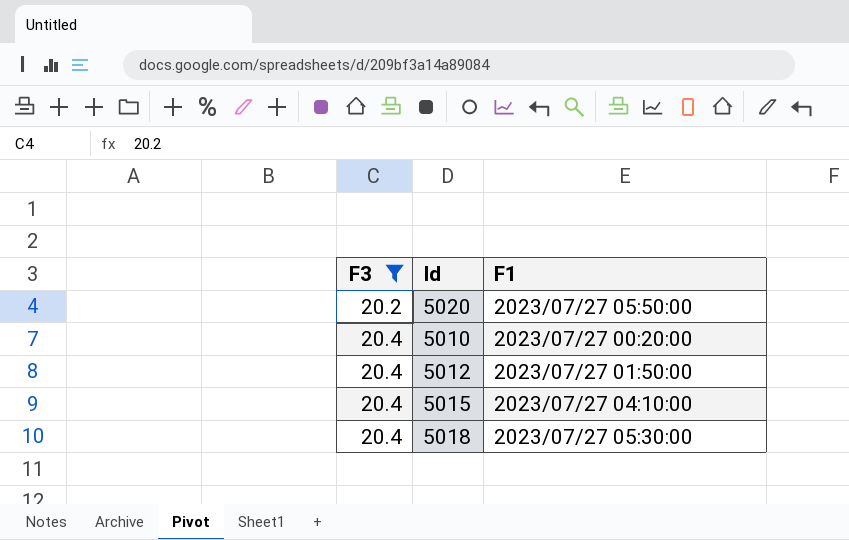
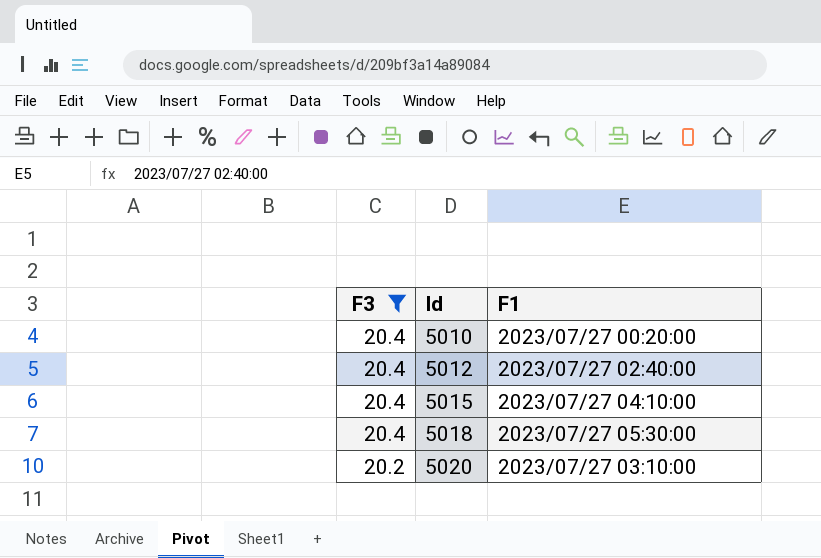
row order: F3 ascending -> F3 descending
5012 | F1: 2023/07/27 01:50:00 -> 2023/07/27 02:40:00
5020 | F1: 2023/07/27 05:50:00 -> 2023/07/27 03:10:00

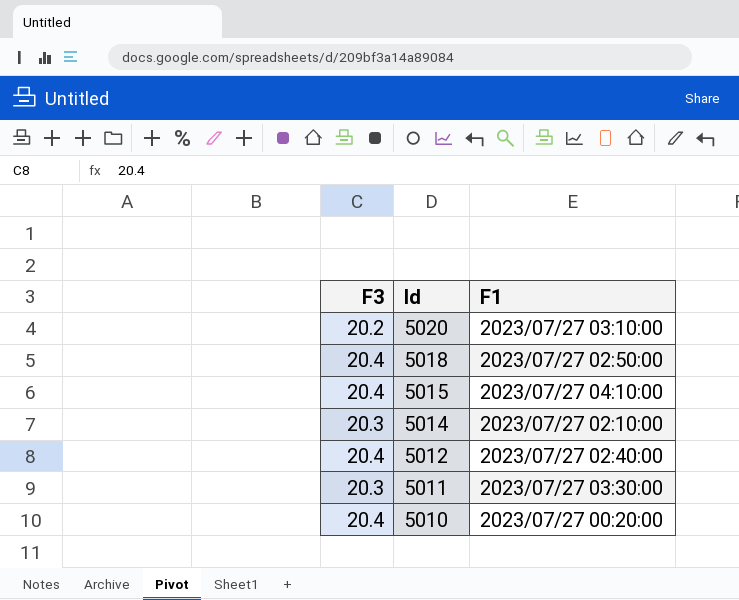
filter: F3 != 20.3 -> none
row order: F3 descending -> Id descending
5018 | F1: 2023/07/27 05:30:00 -> 2023/07/27 02:50:00

